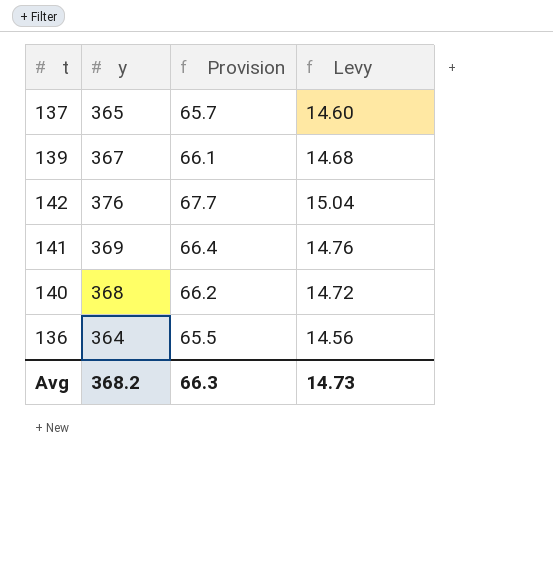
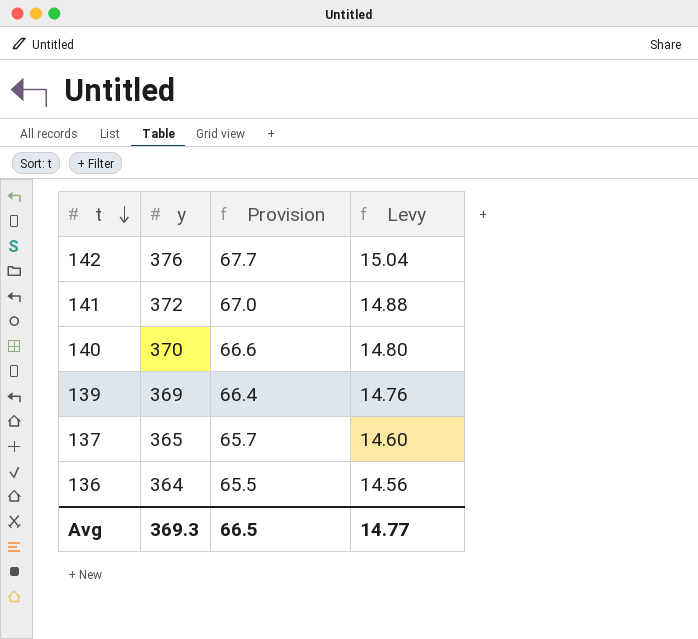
row order: none -> t descending
141 | y: 369 -> 372
141 | Provision: 66.4 -> 67.0
141 | Levy: 14.76 -> 14.88
140 | y: 368 -> 370
140 | Provision: 66.2 -> 66.6
140 | Levy: 14.72 -> 14.80
139 | y: 367 -> 369
139 | Provision: 66.1 -> 66.4
139 | Levy: 14.68 -> 14.76
Avg | y: 368.2 -> 369.3
Avg | Provision: 66.3 -> 66.5
Avg | Levy: 14.73 -> 14.77

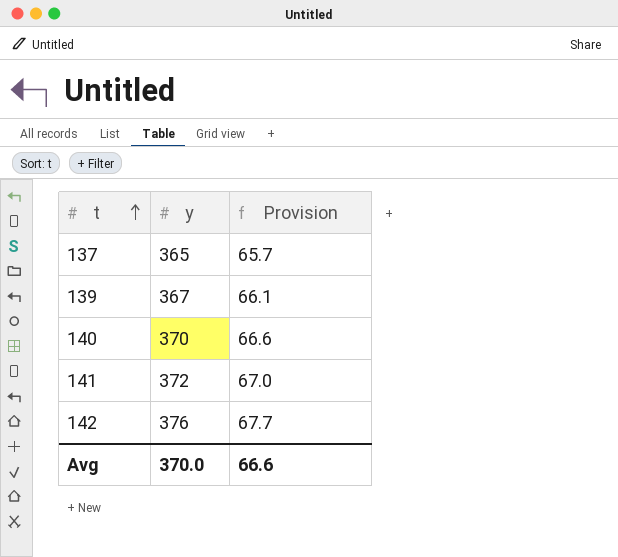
row order: t descending -> t ascending
column Levy | formula: [y] * 0.04 -> none
row 136: 364 | 65.5 | 14.56 -> none
139 | y: 369 -> 367
139 | Provision: 66.4 -> 66.1
Avg | y: 369.3 -> 370.0
Avg | Provision: 66.5 -> 66.6

